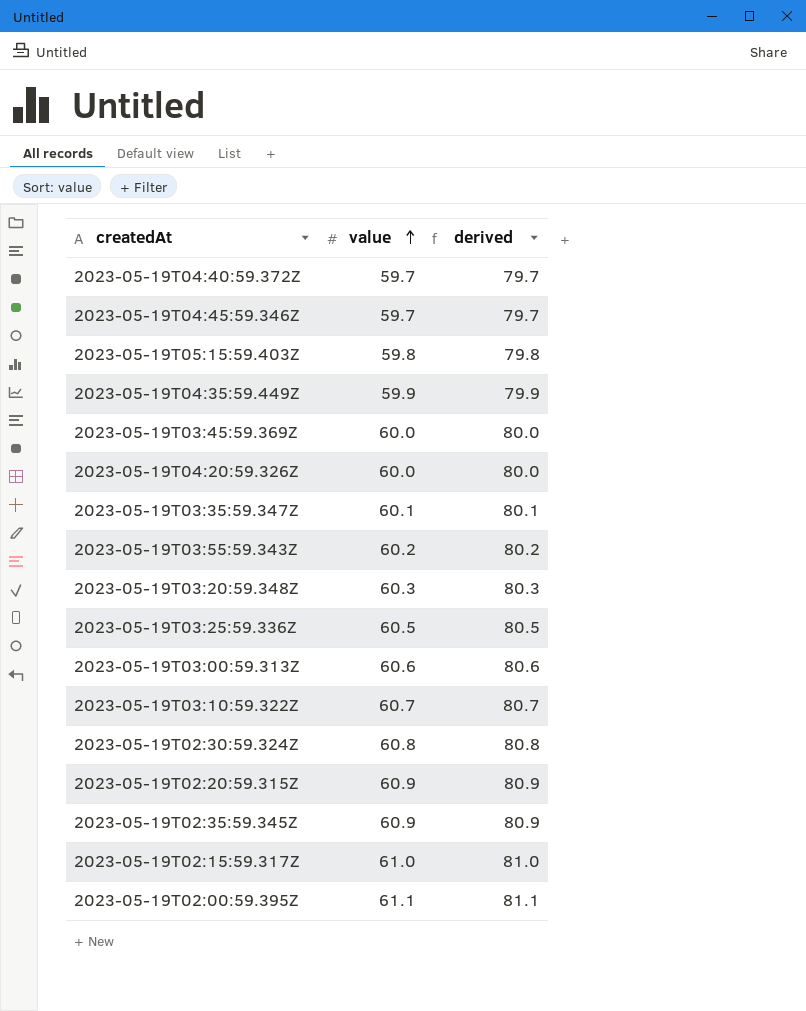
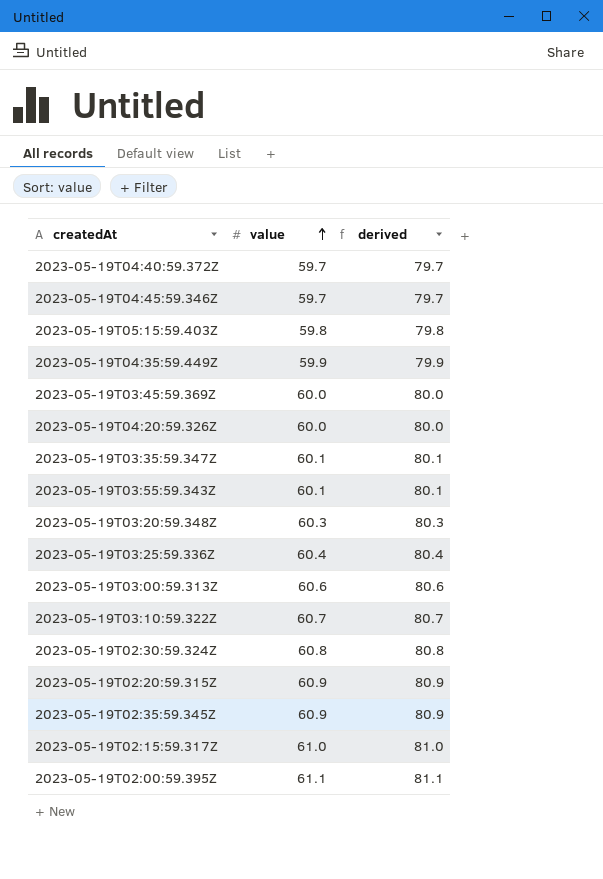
2023-05-19T03:55:59.343Z | value: 60.2 -> 60.1
2023-05-19T03:55:59.343Z | derived: 80.2 -> 80.1
2023-05-19T03:25:59.336Z | value: 60.5 -> 60.4
2023-05-19T03:25:59.336Z | derived: 80.5 -> 80.4

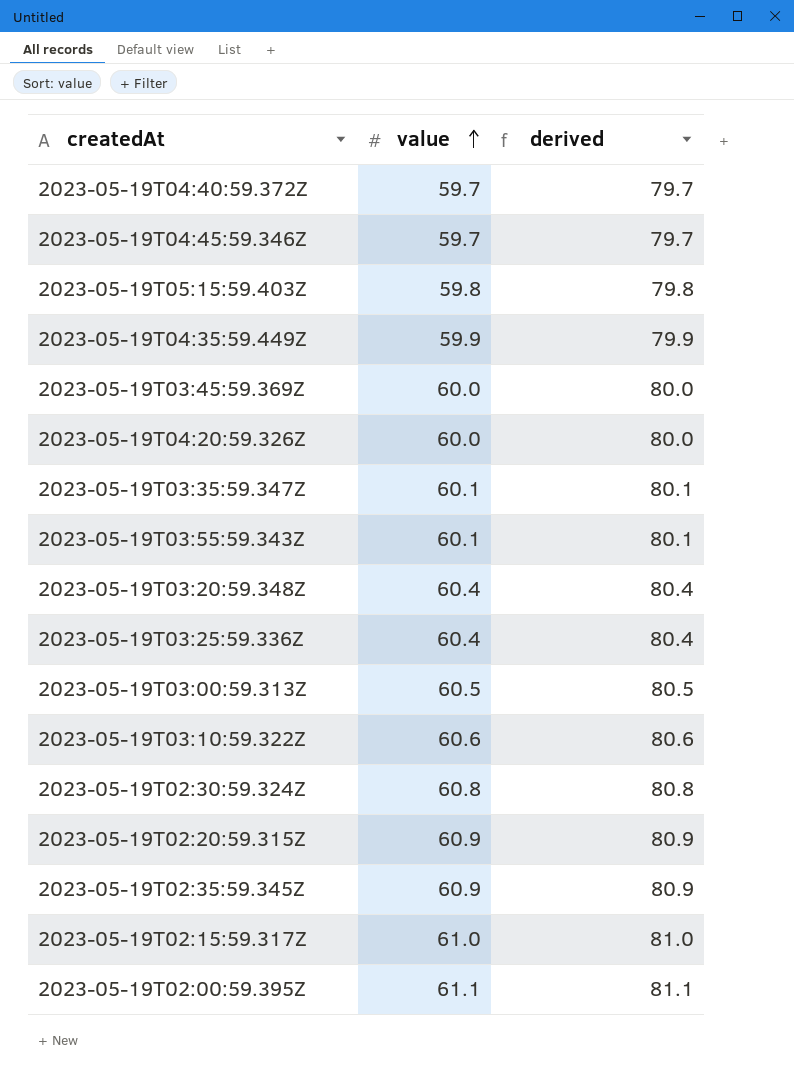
2023-05-19T03:20:59.348Z | value: 60.3 -> 60.4
2023-05-19T03:20:59.348Z | derived: 80.3 -> 80.4
2023-05-19T03:00:59.313Z | value: 60.6 -> 60.5
2023-05-19T03:00:59.313Z | derived: 80.6 -> 80.5
2023-05-19T03:10:59.322Z | value: 60.7 -> 60.6
2023-05-19T03:10:59.322Z | derived: 80.7 -> 80.6

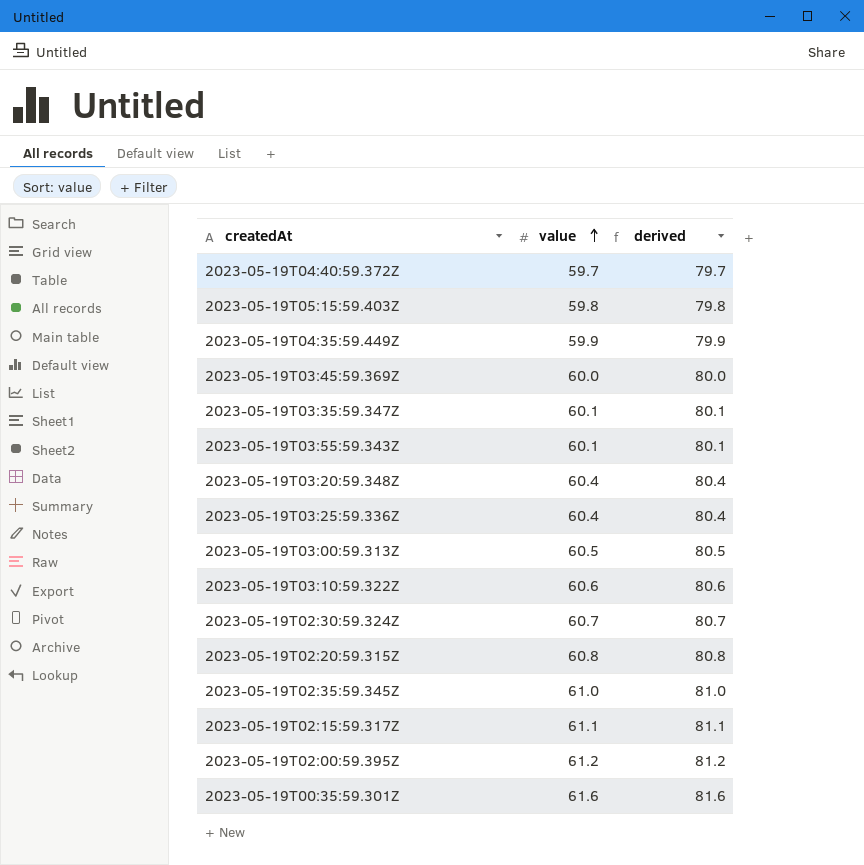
row 2023-05-19T04:45:59.346Z: 59.7 | 79.7 -> none
row 2023-05-19T04:20:59.326Z: 60.0 | 80.0 -> none
2023-05-19T02:30:59.324Z | value: 60.8 -> 60.7
2023-05-19T02:30:59.324Z | derived: 80.8 -> 80.7
2023-05-19T02:20:59.315Z | value: 60.9 -> 60.8
2023-05-19T02:20:59.315Z | derived: 80.9 -> 80.8
2023-05-19T02:35:59.345Z | value: 60.9 -> 61.0
2023-05-19T02:35:59.345Z | derived: 80.9 -> 81.0
2023-05-19T02:15:59.317Z | value: 61.0 -> 61.1
2023-05-19T02:15:59.317Z | derived: 81.0 -> 81.1
2023-05-19T02:00:59.395Z | value: 61.1 -> 61.2
2023-05-19T02:00:59.395Z | derived: 81.1 -> 81.2
row 2023-05-19T00:35:59.301Z: none -> 61.6 | 81.6

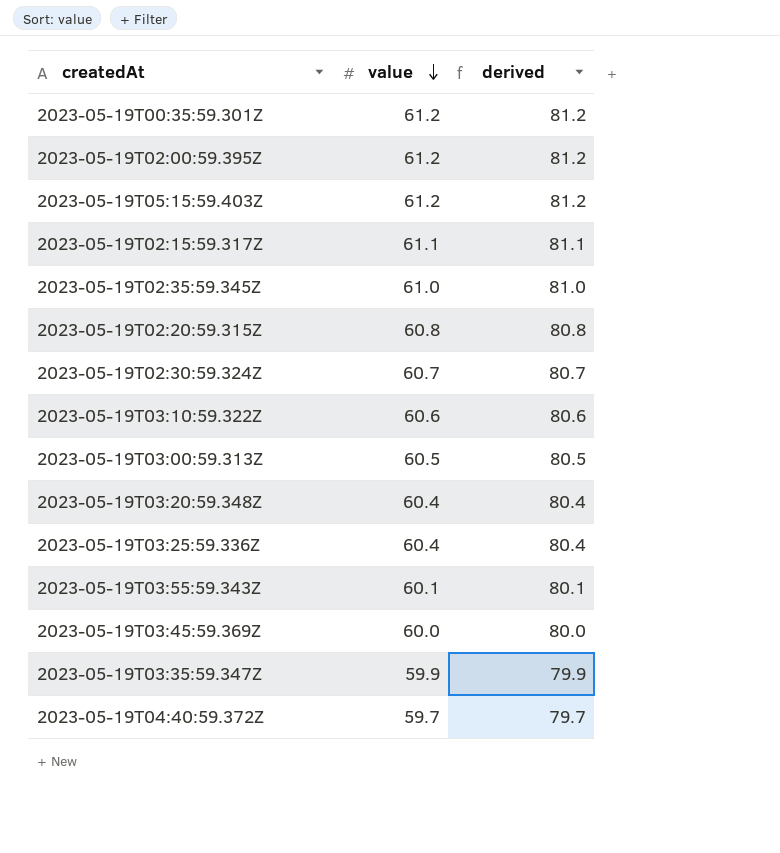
row order: value ascending -> value descending
row 2023-05-19T04:35:59.449Z: 59.9 | 79.9 -> none
2023-05-19T00:35:59.301Z | value: 61.6 -> 61.2
2023-05-19T00:35:59.301Z | derived: 81.6 -> 81.2
2023-05-19T05:15:59.403Z | value: 59.8 -> 61.2
2023-05-19T05:15:59.403Z | derived: 79.8 -> 81.2
2023-05-19T03:35:59.347Z | value: 60.1 -> 59.9
2023-05-19T03:35:59.347Z | derived: 80.1 -> 79.9

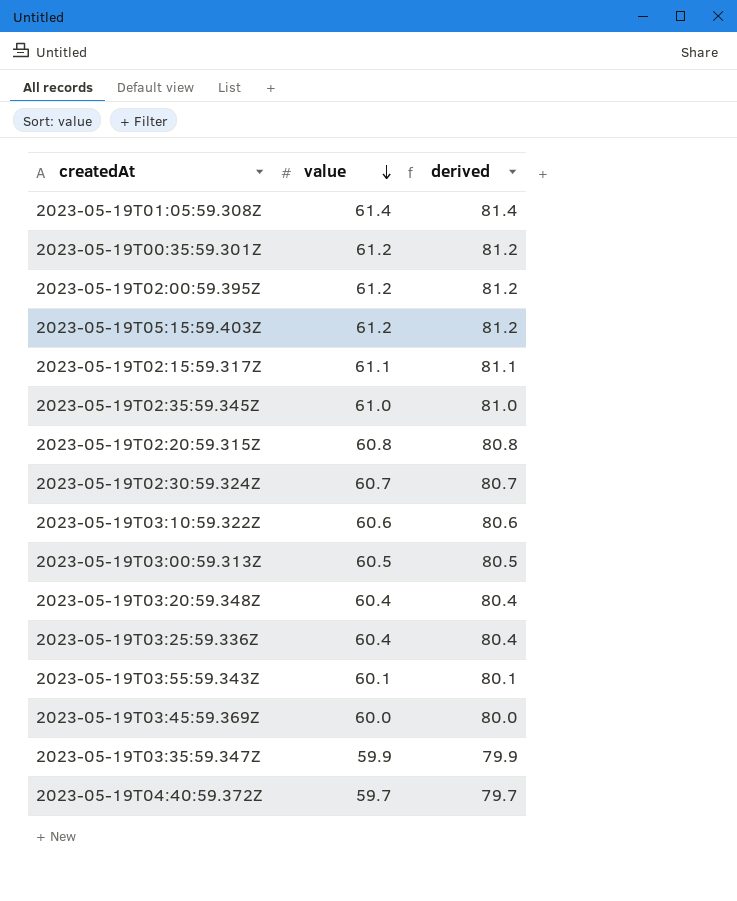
row 2023-05-19T01:05:59.308Z: none -> 61.4 | 81.4

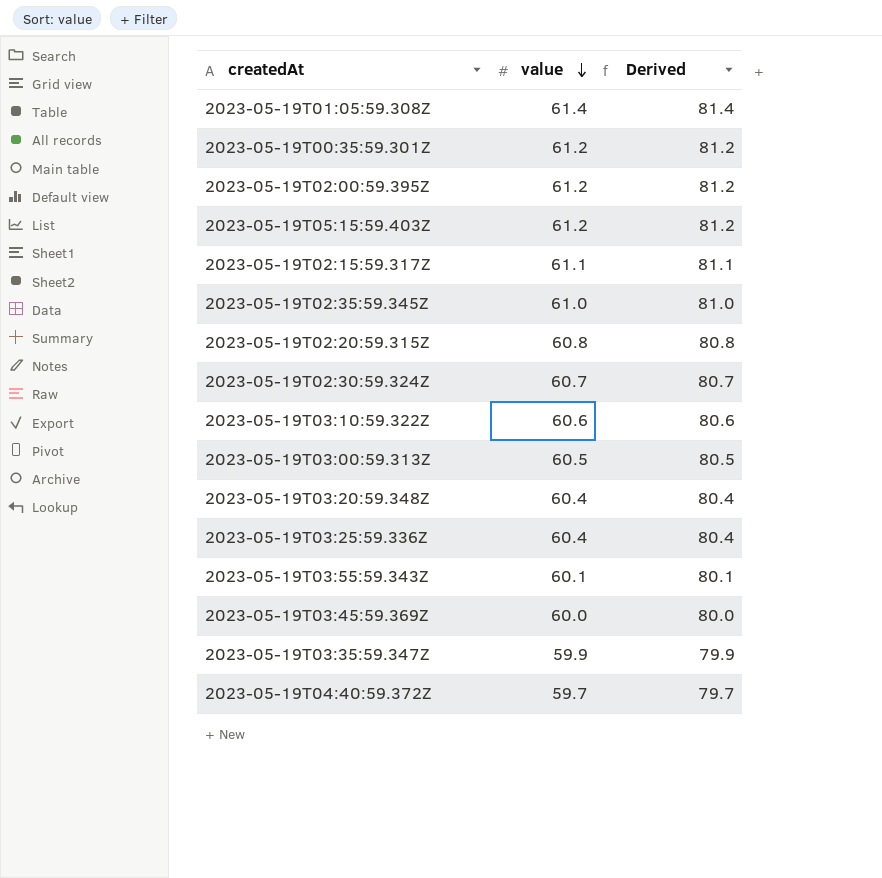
column name: derived -> Derived

